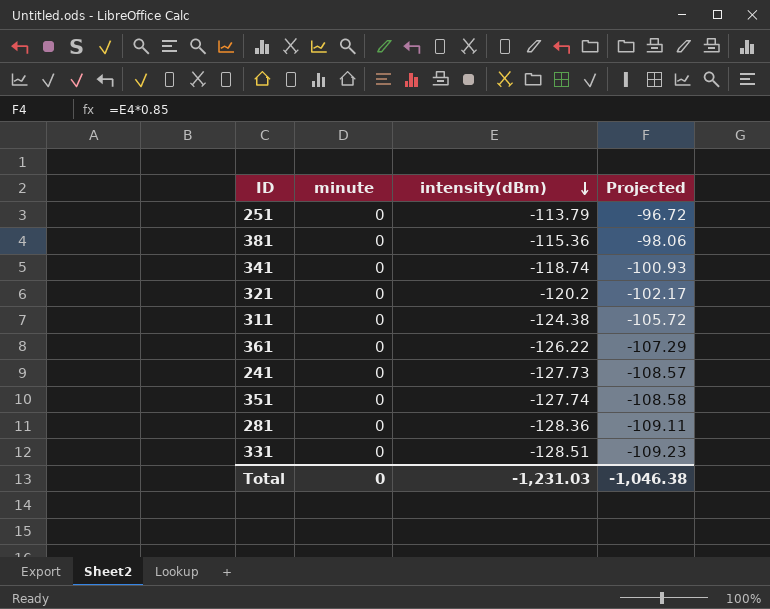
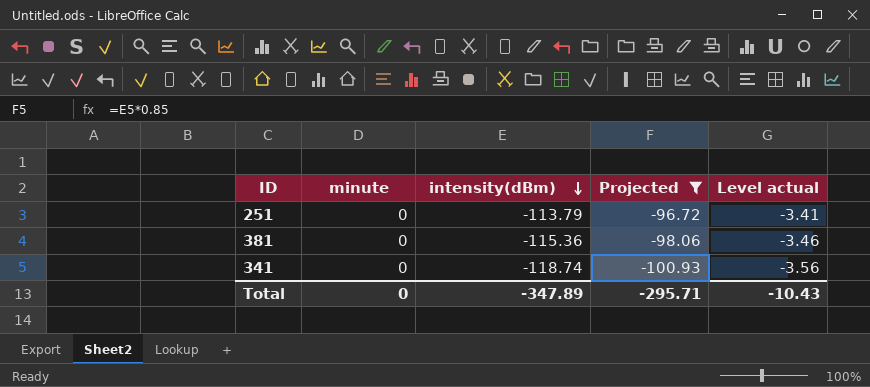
filter: none -> Projected >= -100.93
column Level actual | formula: none -> [intensity(dBm)] * 0.03
Total | intensity(dBm): -1,231.03 -> -347.89
Total | Projected: -1,046.38 -> -295.71

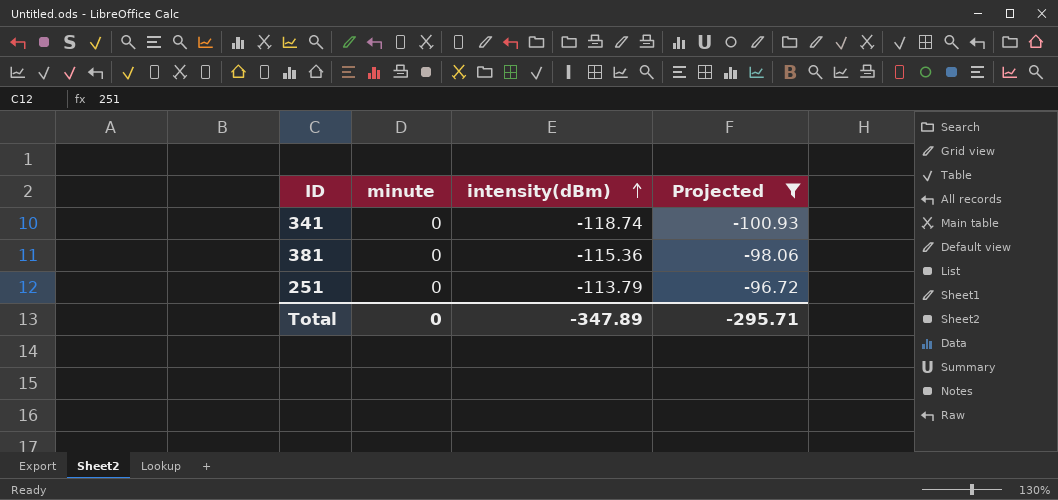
row order: intensity(dBm) descending -> intensity(dBm) ascending
column Level actual | formula: [intensity(dBm)] * 0.03 -> none

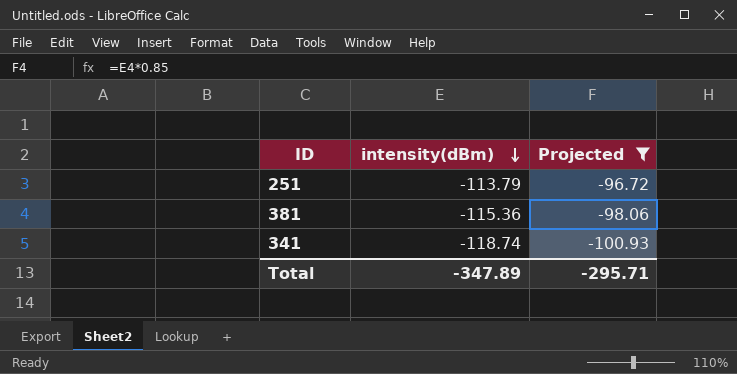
row order: intensity(dBm) ascending -> intensity(dBm) descending
column minute | position: 2 -> none

